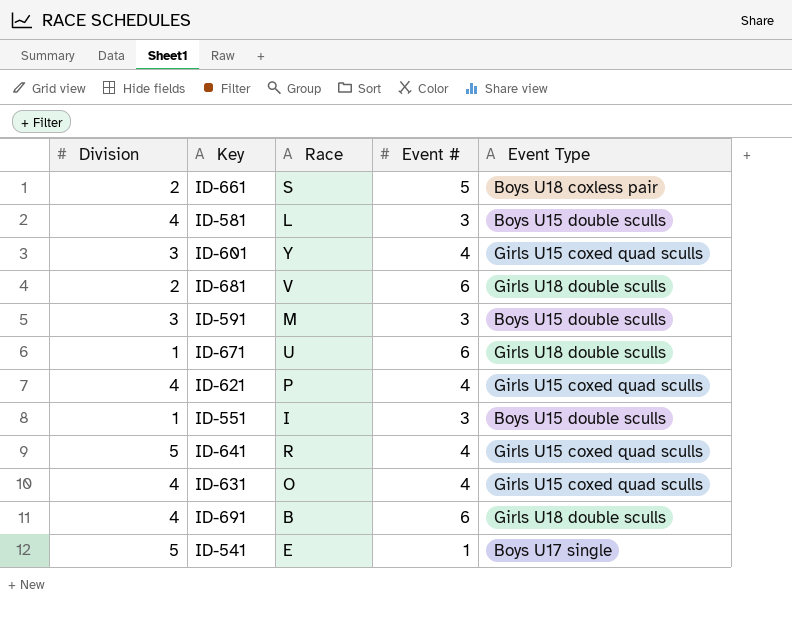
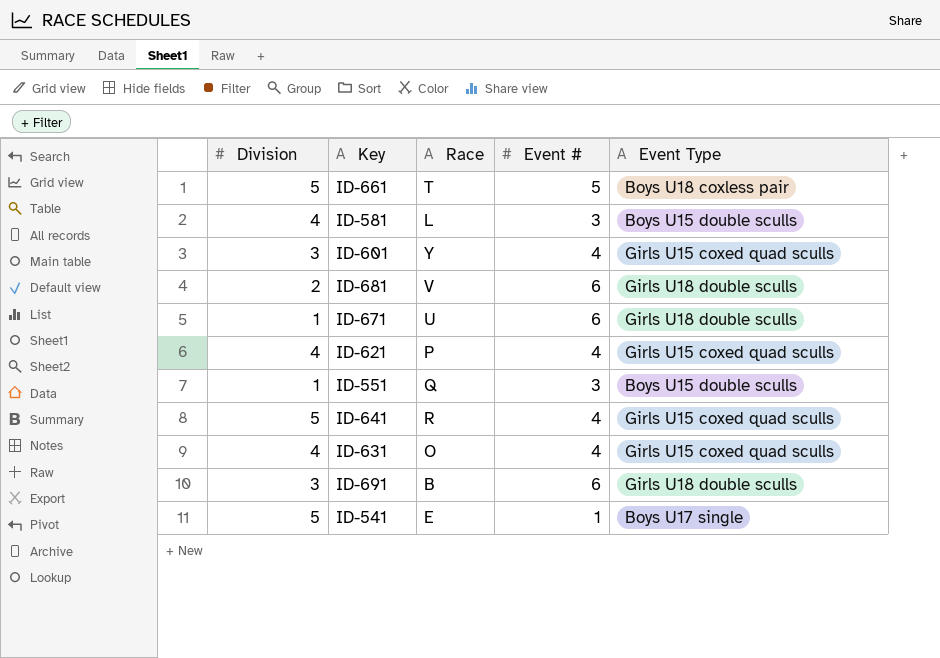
row ID-591: 3 | M | 3 | Boys U15 double sculls -> none
ID-661 | Division: 2 -> 5
ID-661 | Race: S -> T
ID-551 | Race: I -> Q
ID-691 | Division: 4 -> 3

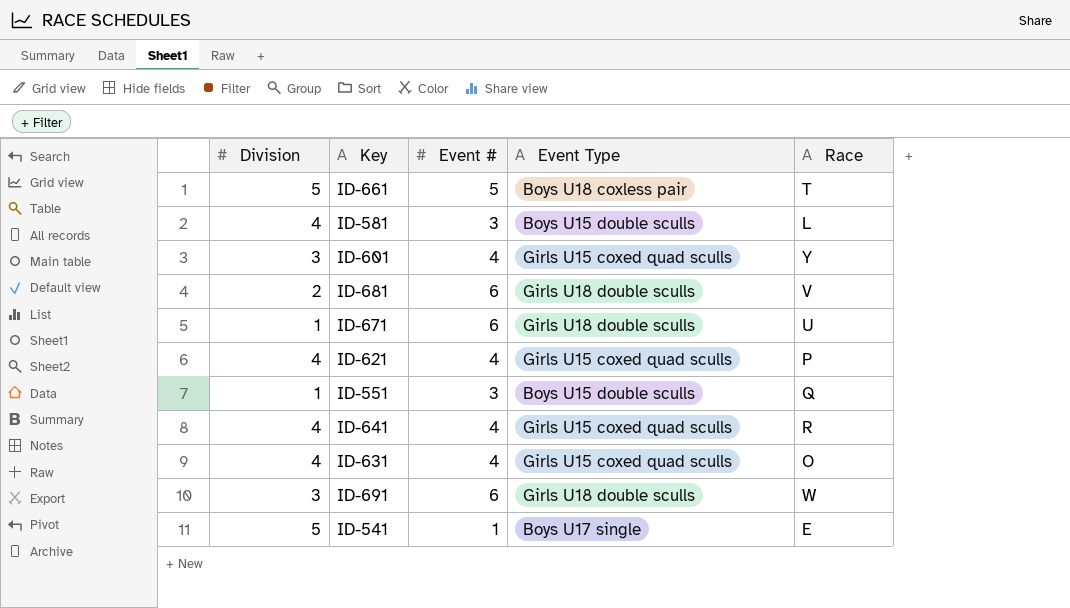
column Race | position: 3 -> 5
ID-641 | Division: 5 -> 4
ID-691 | Race: B -> W

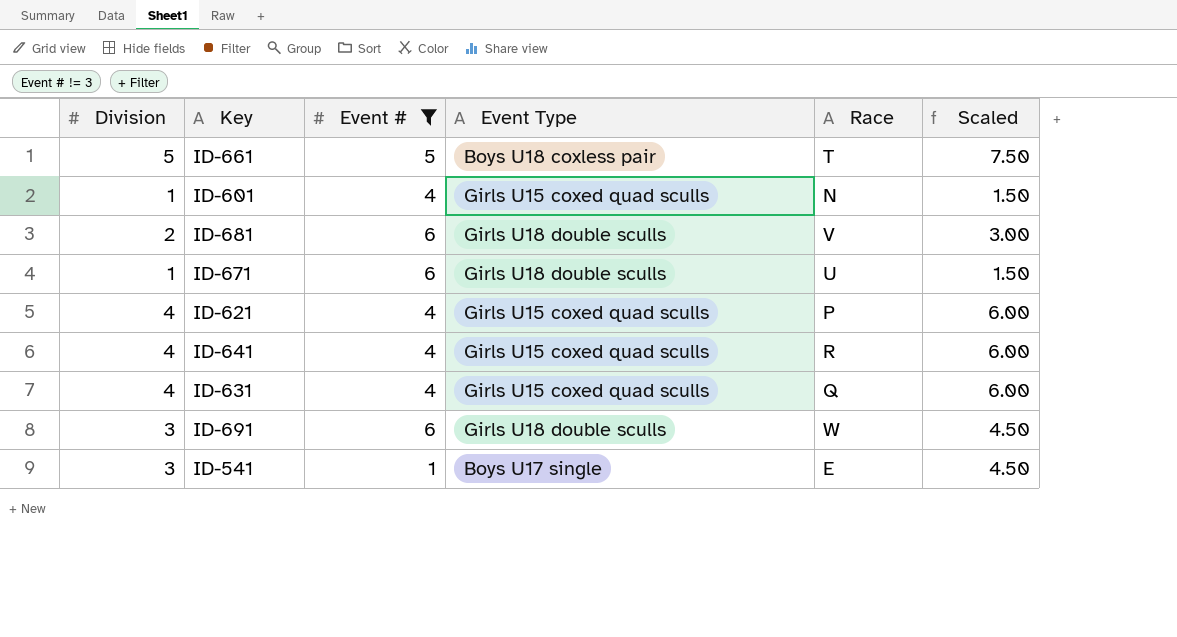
filter: none -> Event # != 3
column Scaled | formula: none -> [Division] * 1.5
ID-601 | Division: 3 -> 1
ID-601 | Race: Y -> N
ID-631 | Race: O -> Q
ID-541 | Division: 5 -> 3

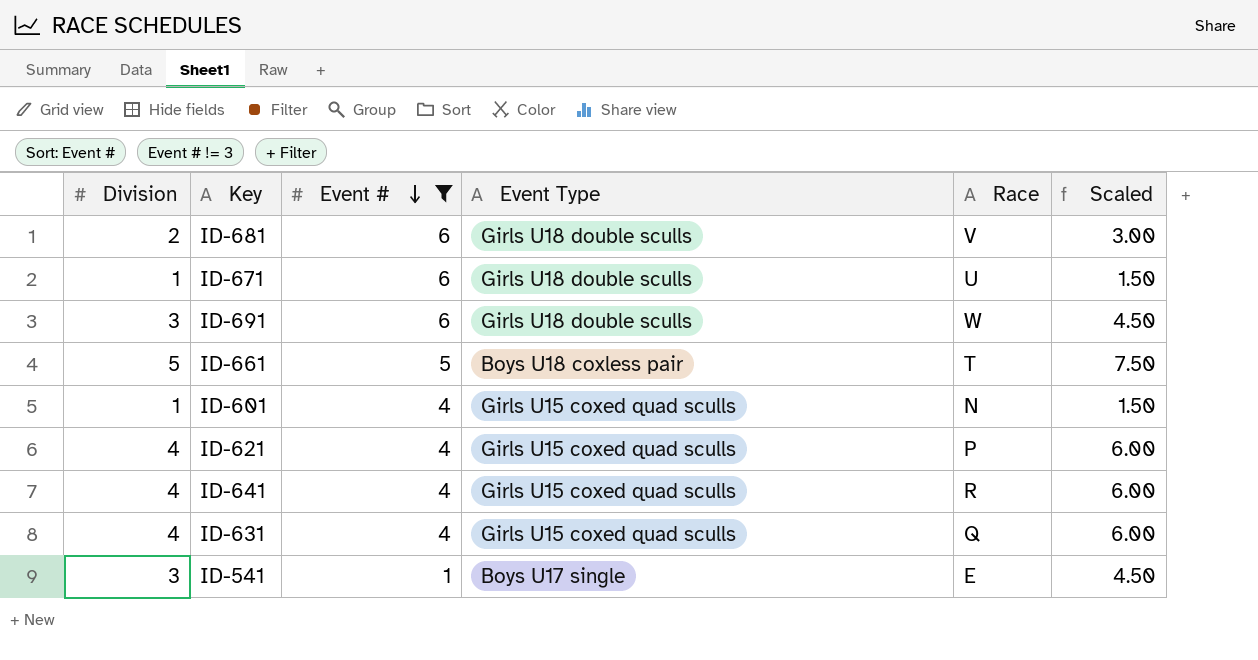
row order: none -> Event # descending

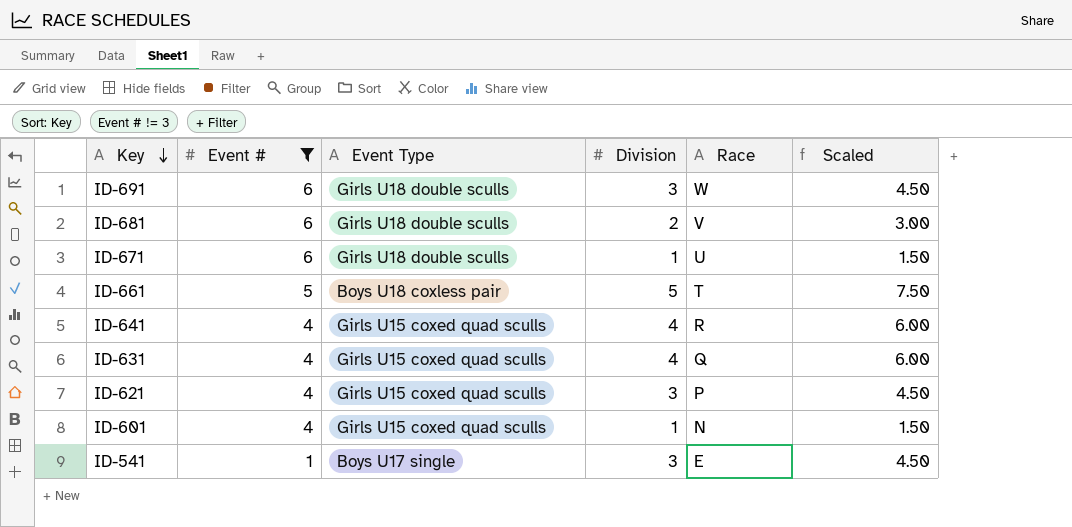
row order: Event # descending -> Key descending
column Division | position: 1 -> 4
ID-621 | Division: 4 -> 3
ID-621 | Scaled: 6.00 -> 4.50

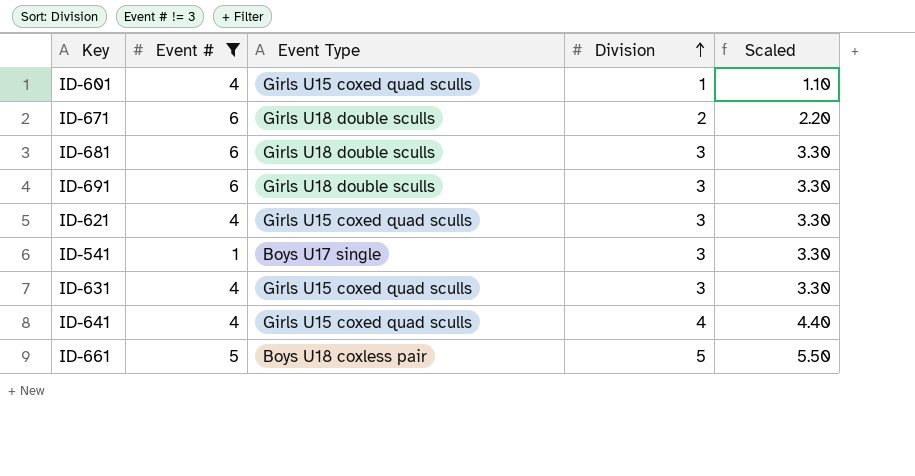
row order: Key descending -> Division ascending
column Race | position: 5 -> none
column Scaled | formula: [Division] * 1.5 -> [Division] * 1.1
ID-671 | Division: 1 -> 2
ID-681 | Division: 2 -> 3
ID-631 | Division: 4 -> 3

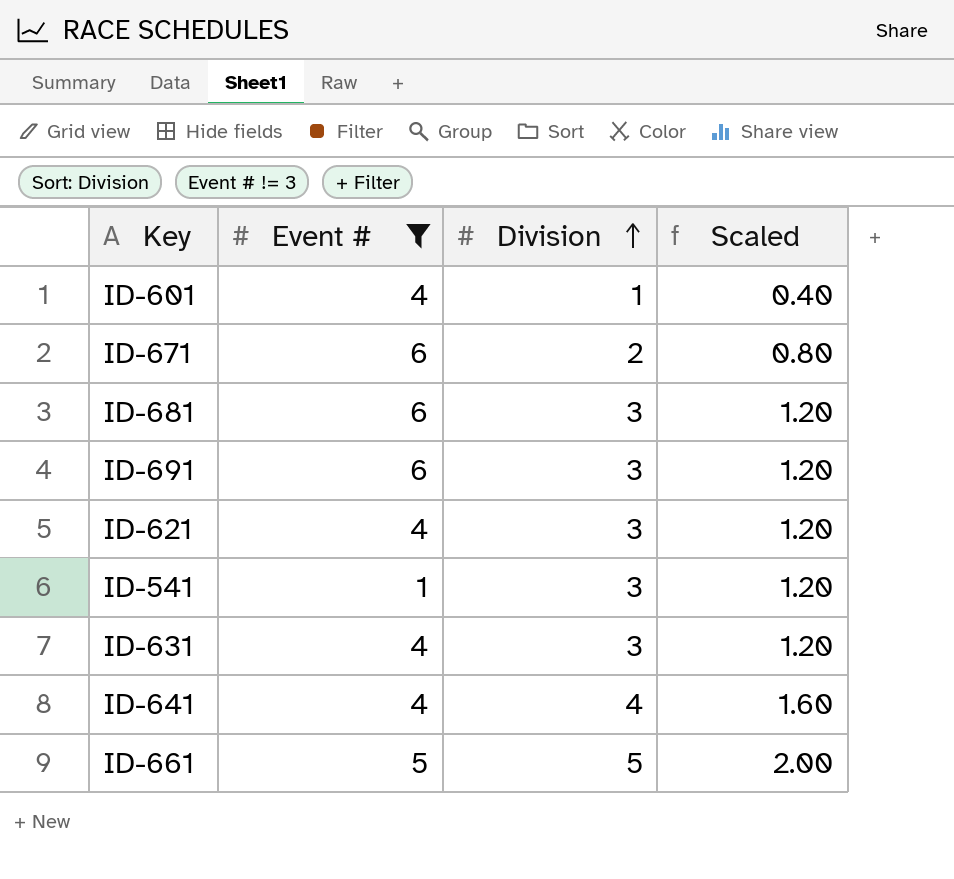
column Event Type | position: 3 -> none
column Scaled | formula: [Division] * 1.1 -> [Division] * 0.4

